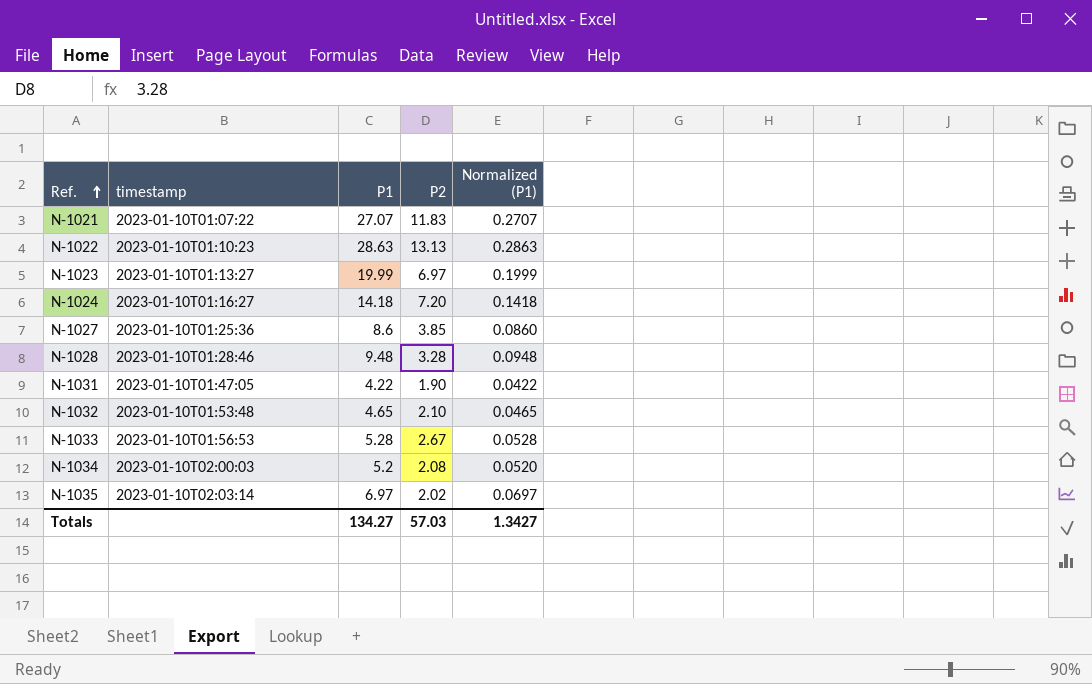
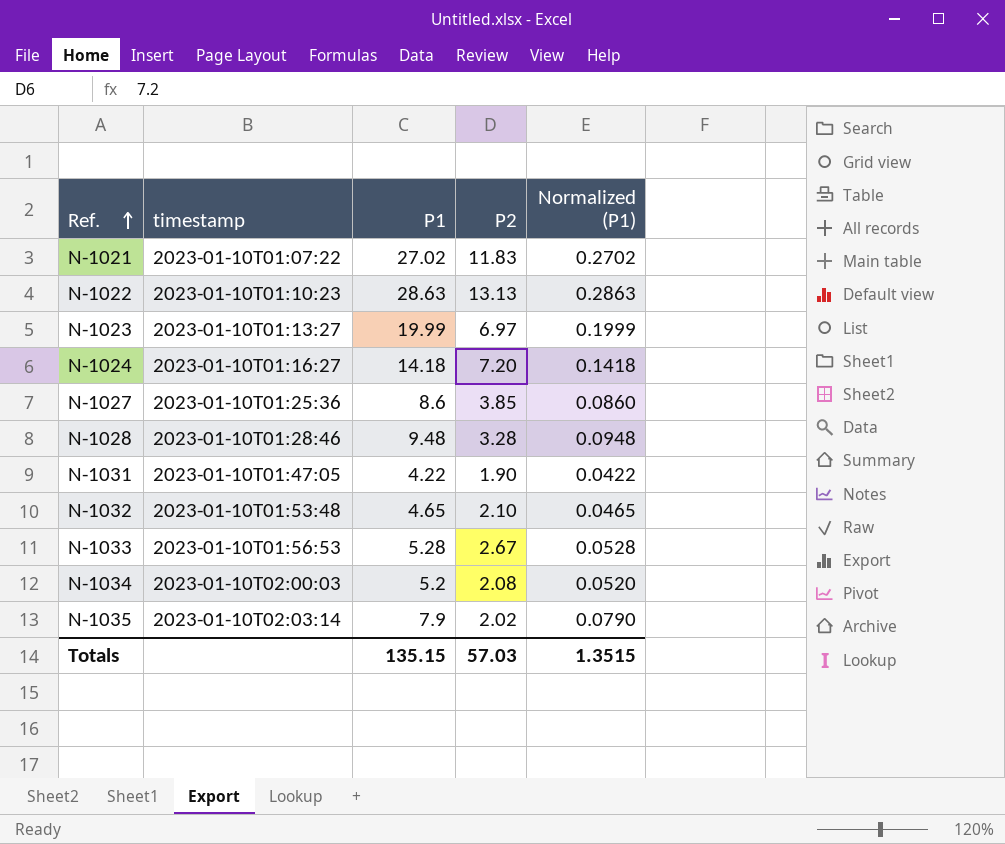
N-1021 | P1: 27.07 -> 27.02
N-1021 | Normalized (P1): 0.2707 -> 0.2702
N-1035 | P1: 6.97 -> 7.9
N-1035 | Normalized (P1): 0.0697 -> 0.0790
Totals | P1: 134.27 -> 135.15
Totals | Normalized (P1): 1.3427 -> 1.3515

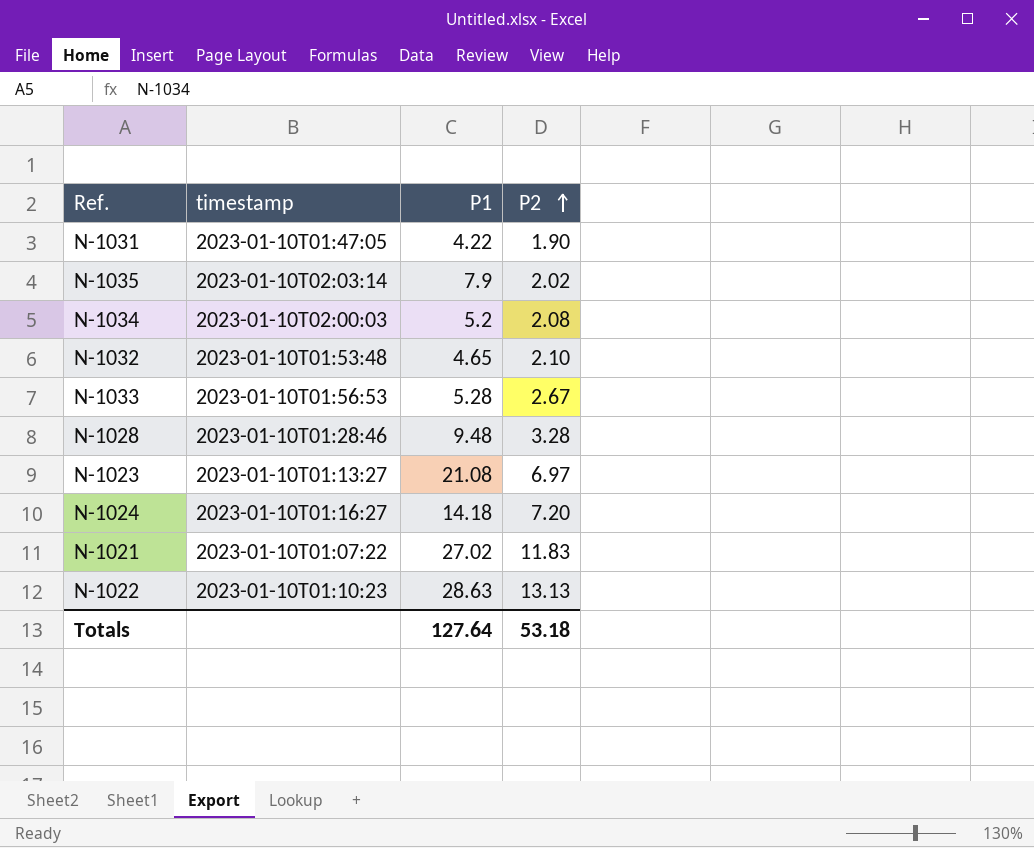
row order: Ref. ascending -> P2 ascending
column Normalized (P1) | formula: [P1] * 0.01 -> none
row N-1027: 2023-01-10T01:25:36 | 8.6 | 3.85 | 0.0860 -> none
N-1023 | P1: 19.99 -> 21.08
Totals | P1: 135.15 -> 127.64
Totals | P2: 57.03 -> 53.18

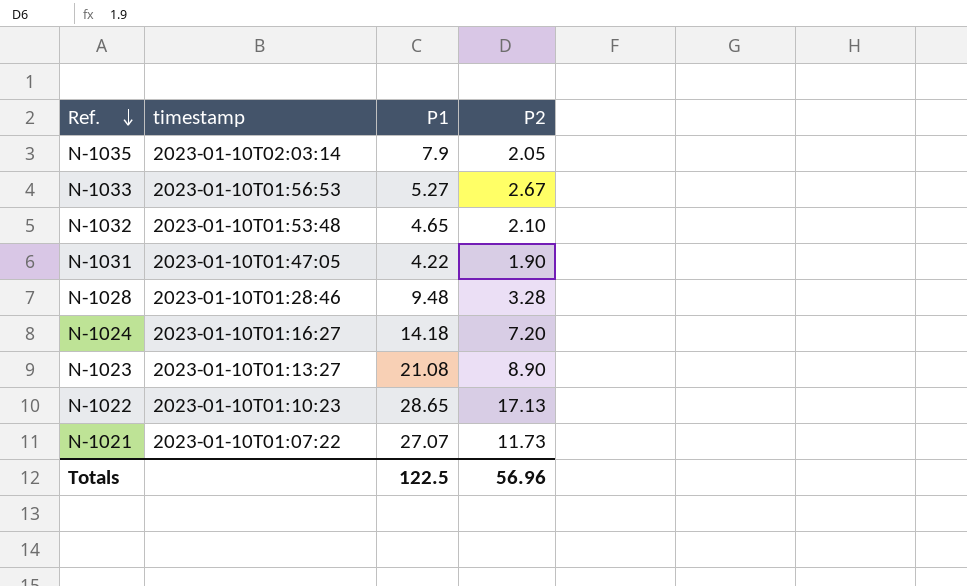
row order: P2 ascending -> Ref. descending
row N-1034: 2023-01-10T02:00:03 | 5.2 | 2.08 -> none
N-1035 | P2: 2.02 -> 2.05
N-1033 | P1: 5.28 -> 5.27
N-1023 | P2: 6.97 -> 8.90
N-1022 | P1: 28.63 -> 28.65
N-1022 | P2: 13.13 -> 17.13
N-1021 | P1: 27.02 -> 27.07
N-1021 | P2: 11.83 -> 11.73
Totals | P1: 127.64 -> 122.5
Totals | P2: 53.18 -> 56.96

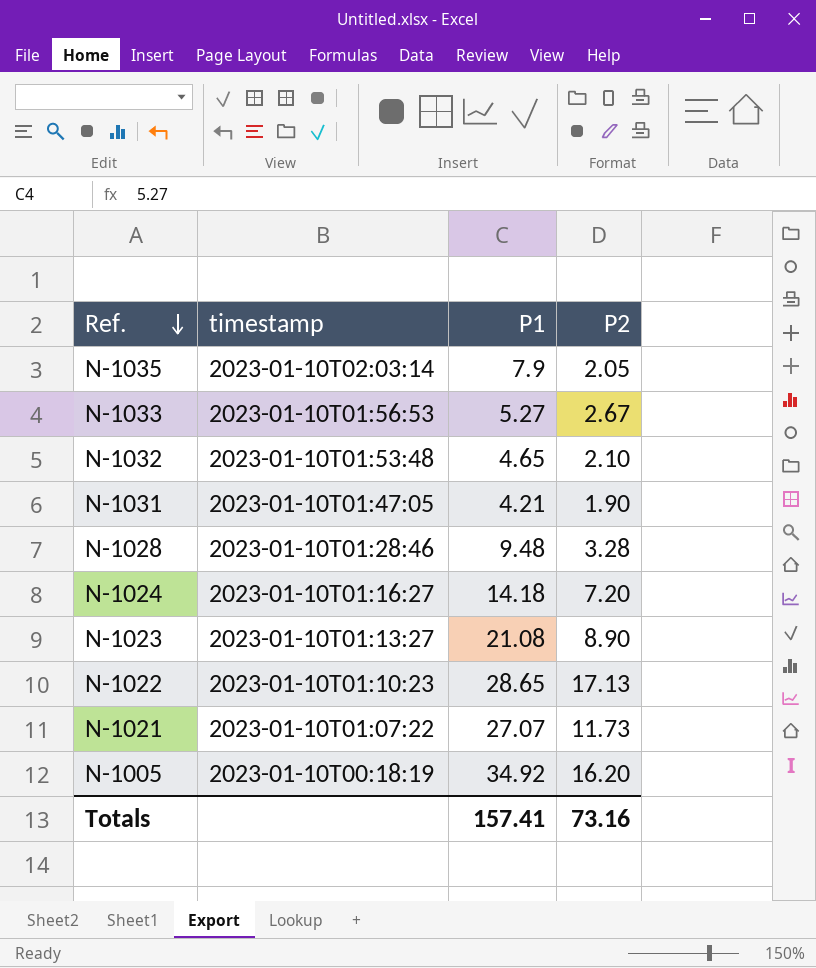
N-1031 | P1: 4.22 -> 4.21
row N-1005: none -> 2023-01-10T00:18:19 | 34.92 | 16.20
Totals | P1: 122.5 -> 157.41
Totals | P2: 56.96 -> 73.16

